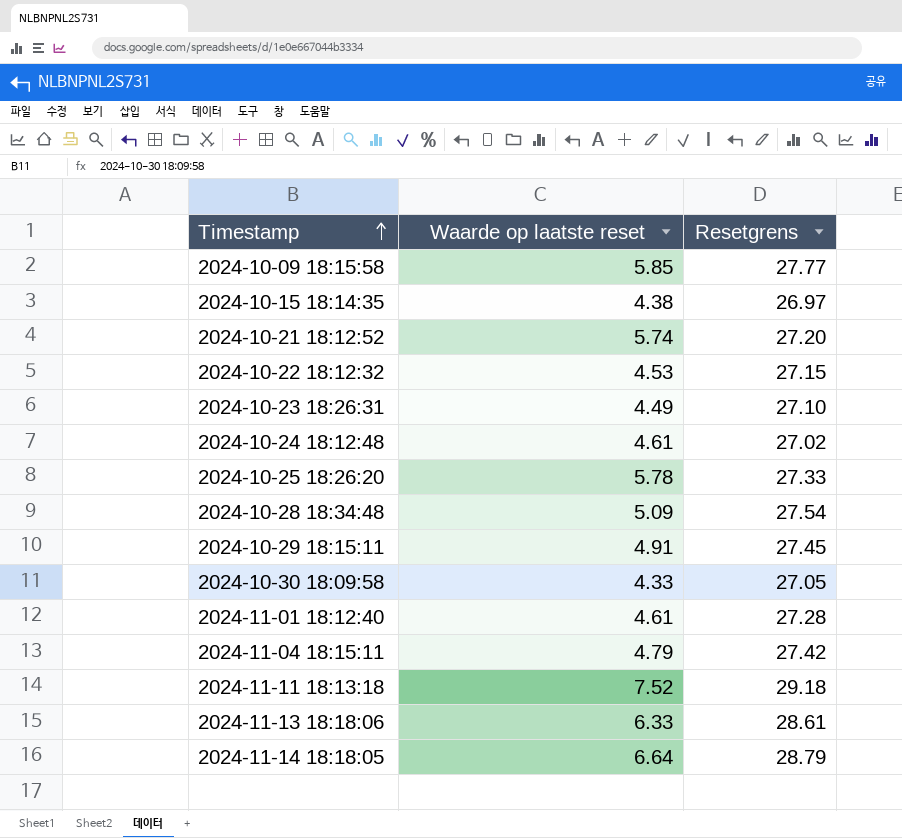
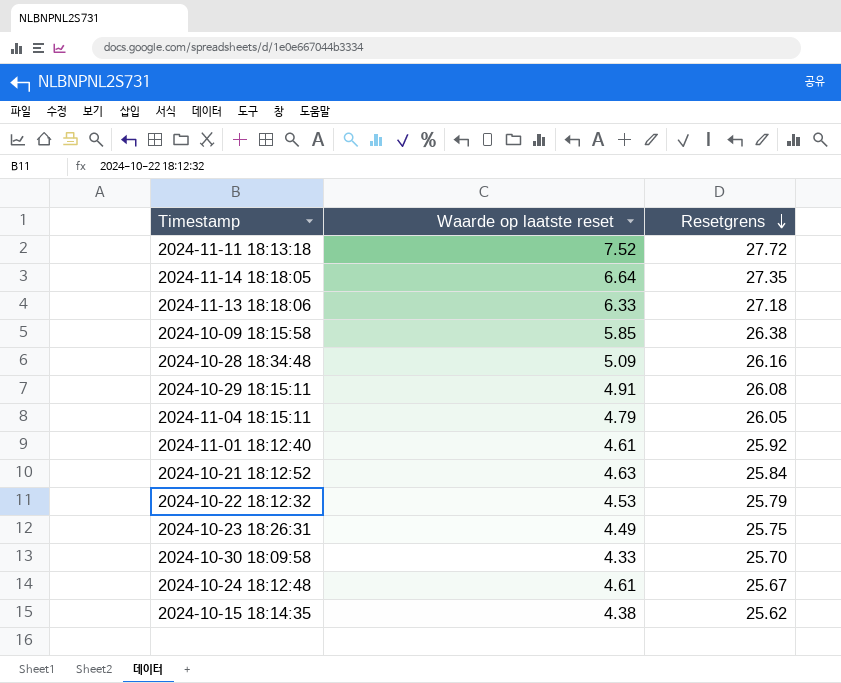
row order: Timestamp ascending -> Resetgrens descending
row 2024-10-25 18:26:20: 5.78 | 27.33 -> none
2024-11-11 18:13:18 | Resetgrens: 29.18 -> 27.72
2024-11-14 18:18:05 | Resetgrens: 28.79 -> 27.35
2024-11-13 18:18:06 | Resetgrens: 28.61 -> 27.18
2024-10-09 18:15:58 | Resetgrens: 27.77 -> 26.38
2024-10-28 18:34:48 | Resetgrens: 27.54 -> 26.16
2024-10-29 18:15:11 | Resetgrens: 27.45 -> 26.08
2024-11-04 18:15:11 | Resetgrens: 27.42 -> 26.05
2024-11-01 18:12:40 | Resetgrens: 27.28 -> 25.92
2024-10-21 18:12:52 | Waarde op laatste reset: 5.74 -> 4.63
2024-10-21 18:12:52 | Resetgrens: 27.20 -> 25.84
2024-10-22 18:12:32 | Resetgrens: 27.15 -> 25.79
2024-10-23 18:26:31 | Resetgrens: 27.10 -> 25.75
2024-10-30 18:09:58 | Resetgrens: 27.05 -> 25.70
2024-10-24 18:12:48 | Resetgrens: 27.02 -> 25.67
2024-10-15 18:14:35 | Resetgrens: 26.97 -> 25.62

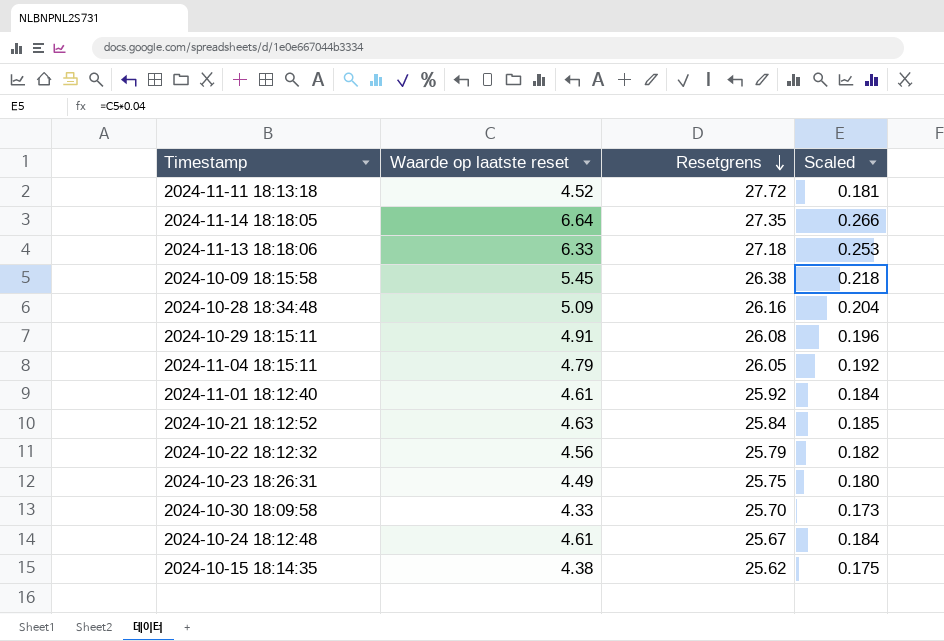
column Scaled | formula: none -> [Waarde op laatste reset] * 0.04
2024-11-11 18:13:18 | Waarde op laatste reset: 7.52 -> 4.52
2024-10-09 18:15:58 | Waarde op laatste reset: 5.85 -> 5.45
2024-10-22 18:12:32 | Waarde op laatste reset: 4.53 -> 4.56

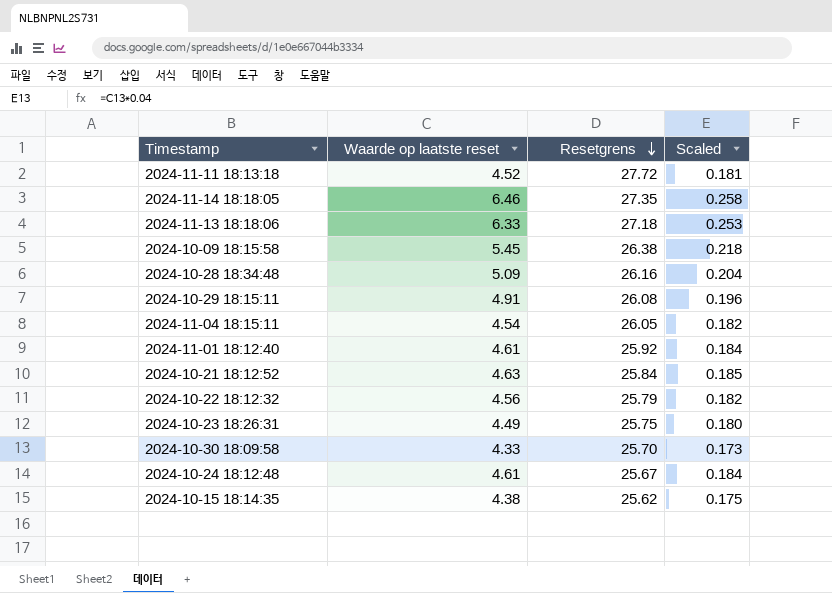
2024-11-14 18:18:05 | Waarde op laatste reset: 6.64 -> 6.46
2024-11-14 18:18:05 | Scaled: 0.266 -> 0.258
2024-11-04 18:15:11 | Waarde op laatste reset: 4.79 -> 4.54
2024-11-04 18:15:11 | Scaled: 0.192 -> 0.182

